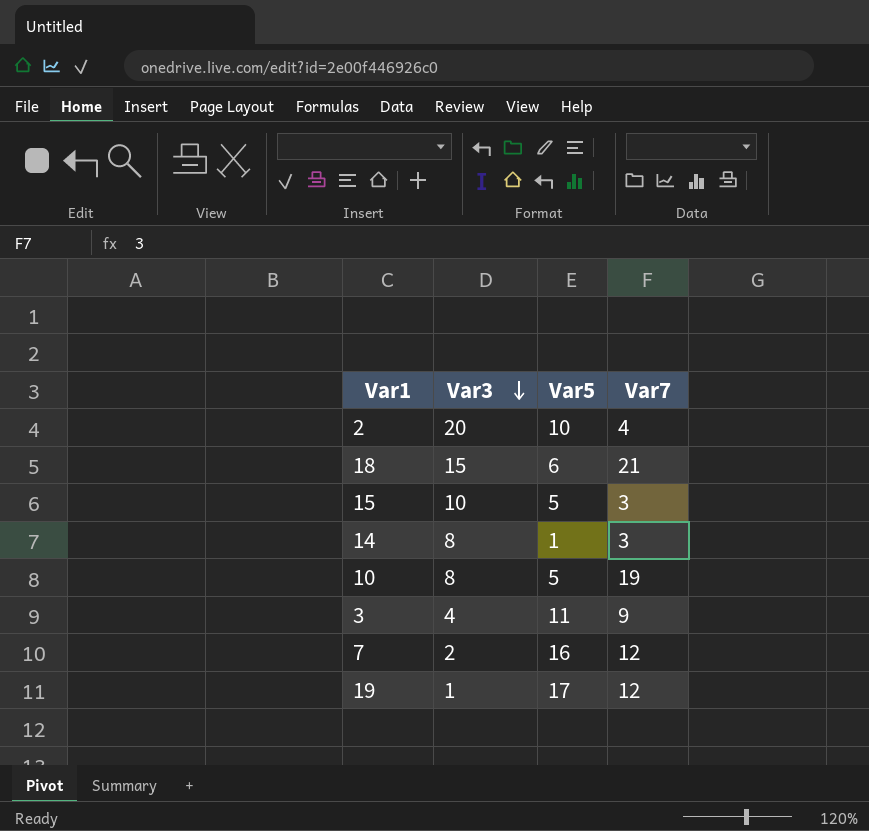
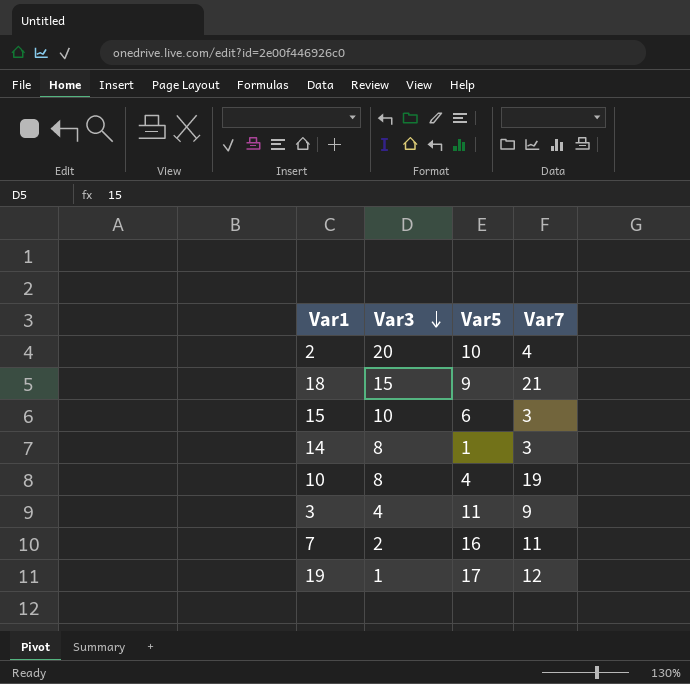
18 | Var5: 6 -> 9
15 | Var5: 5 -> 6
10 | Var5: 5 -> 4
7 | Var7: 12 -> 11

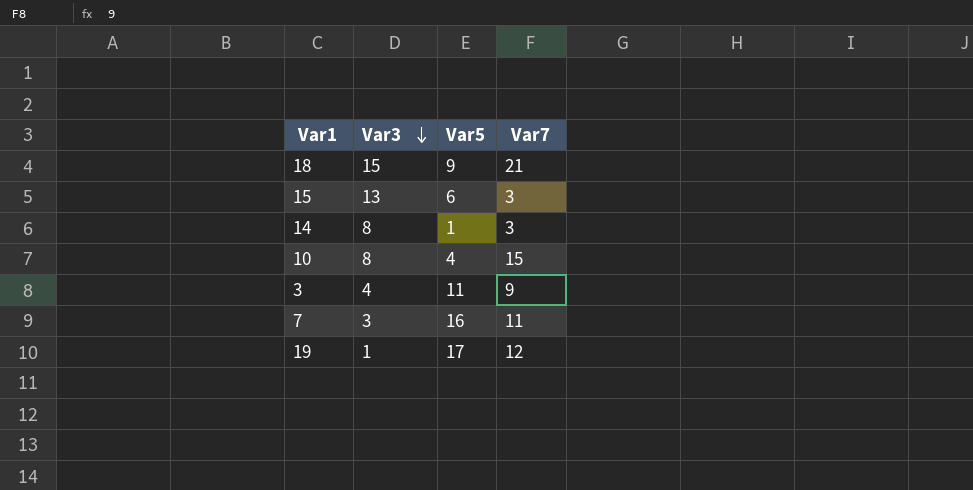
row 2: 20 | 10 | 4 -> none
15 | Var3: 10 -> 13
10 | Var7: 19 -> 15
7 | Var3: 2 -> 3

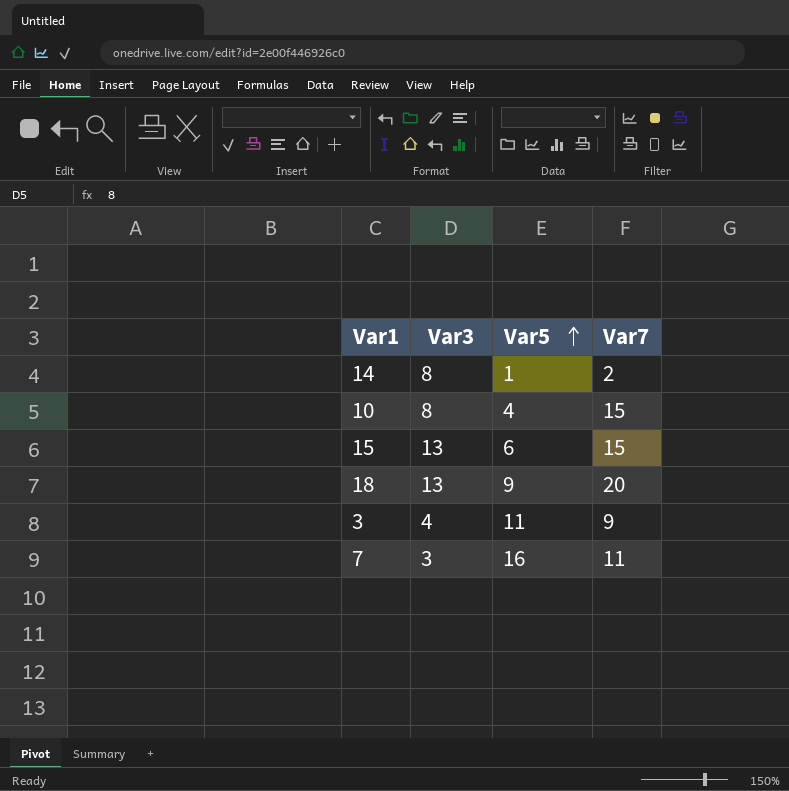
row order: Var3 descending -> Var5 ascending
row 19: 1 | 17 | 12 -> none
14 | Var7: 3 -> 2
15 | Var7: 3 -> 15
18 | Var3: 15 -> 13
18 | Var7: 21 -> 20

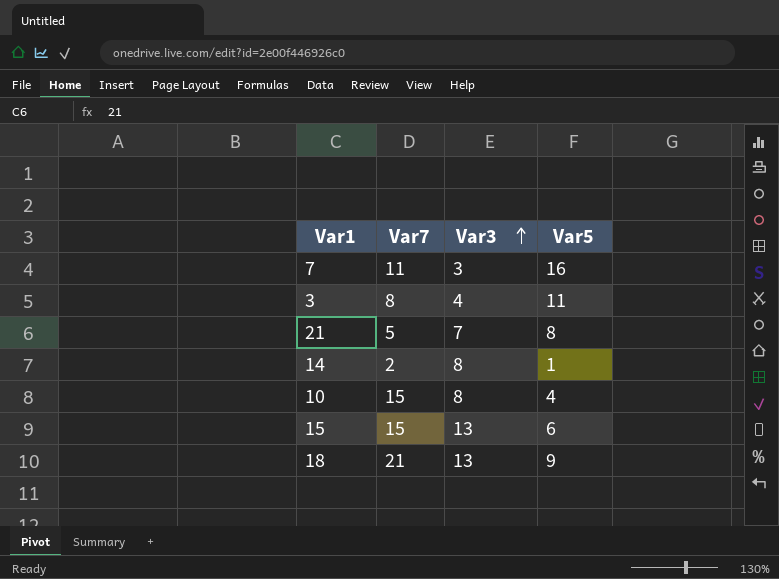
row order: Var5 ascending -> Var3 ascending
column Var7 | position: 4 -> 2
3 | Var7: 9 -> 8
row 21: none -> 5 | 7 | 8
18 | Var7: 20 -> 21

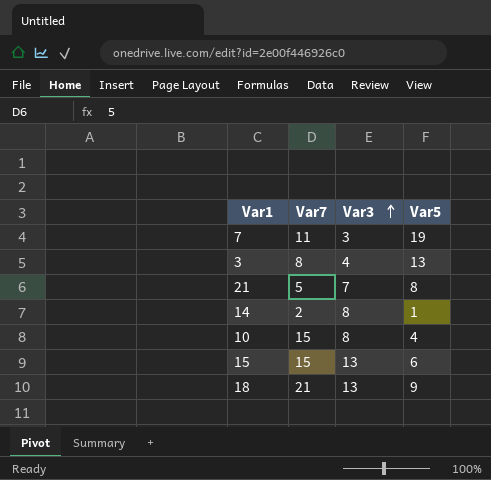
7 | Var5: 16 -> 19
3 | Var5: 11 -> 13

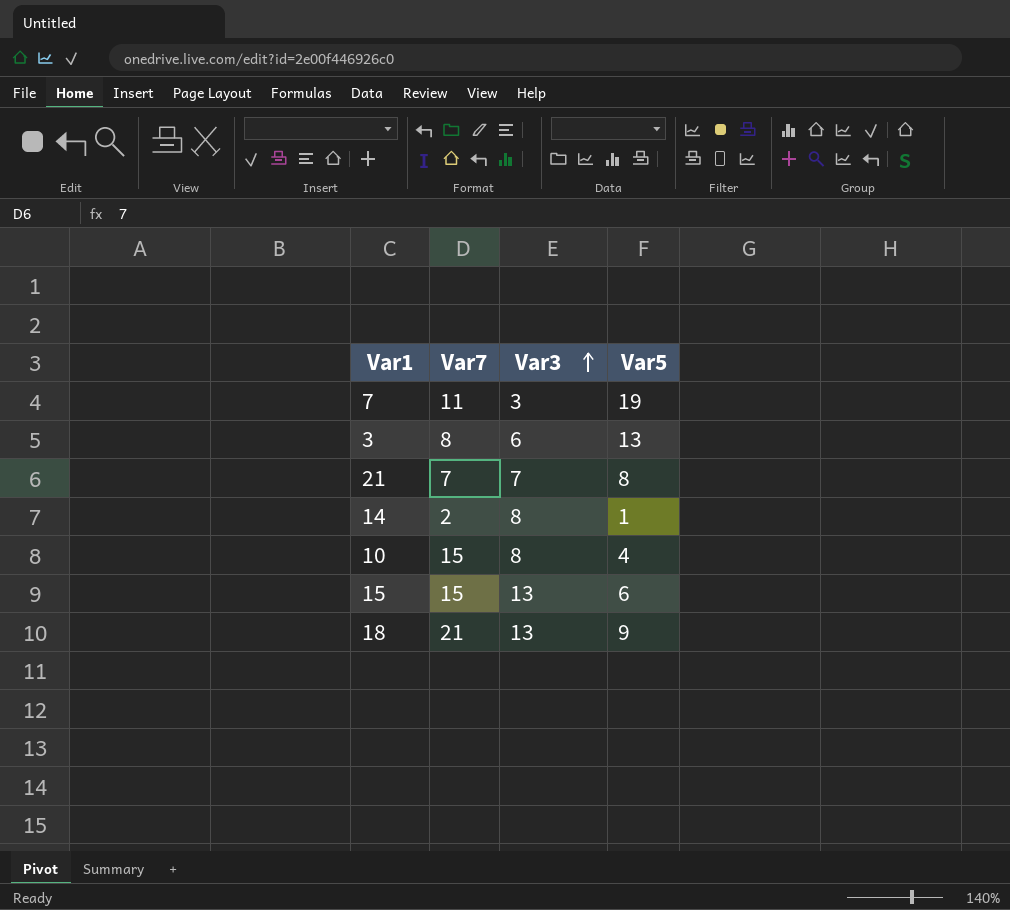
3 | Var3: 4 -> 6
21 | Var7: 5 -> 7

